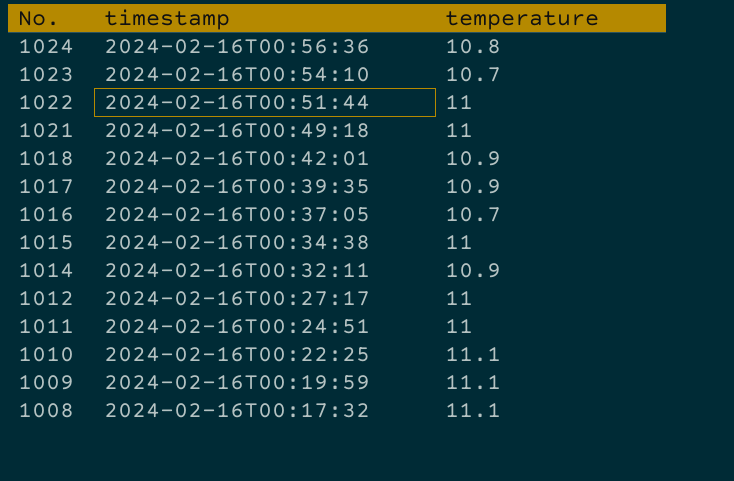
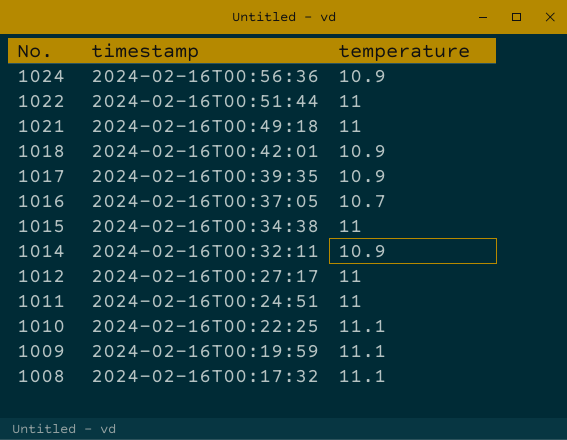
row 1023: 2024-02-16T00:54:10 | 10.7 -> none
1024 | temperature: 10.8 -> 10.9

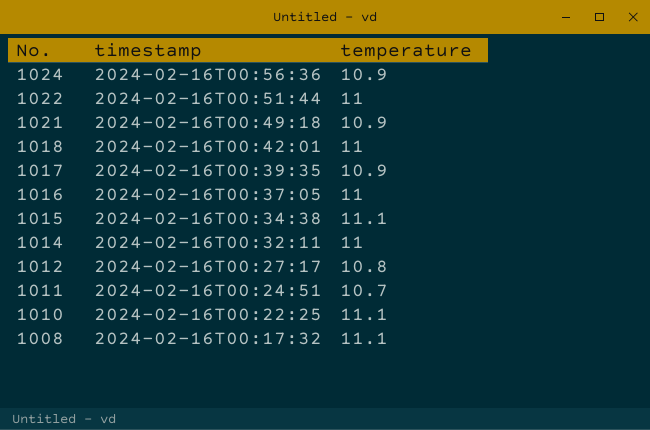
row 1009: 2024-02-16T00:19:59 | 11.1 -> none
1021 | temperature: 11 -> 10.9
1018 | temperature: 10.9 -> 11
1016 | temperature: 10.7 -> 11
1015 | temperature: 11 -> 11.1
1014 | temperature: 10.9 -> 11
1012 | temperature: 11 -> 10.8
1011 | temperature: 11 -> 10.7

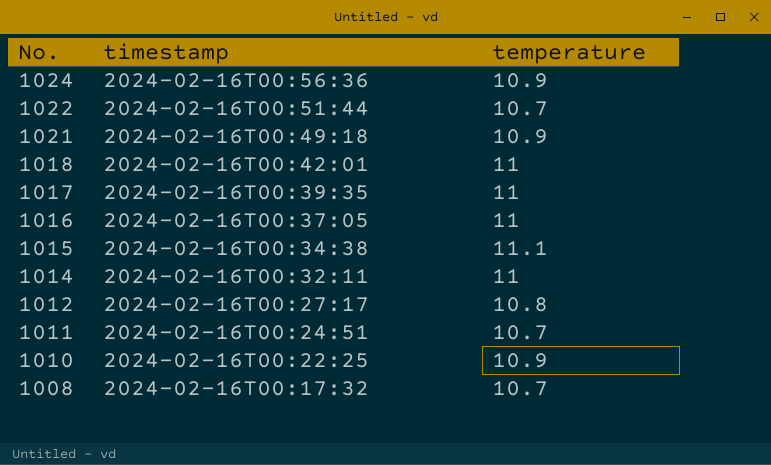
1022 | temperature: 11 -> 10.7
1017 | temperature: 10.9 -> 11
1010 | temperature: 11.1 -> 10.9
1008 | temperature: 11.1 -> 10.7

